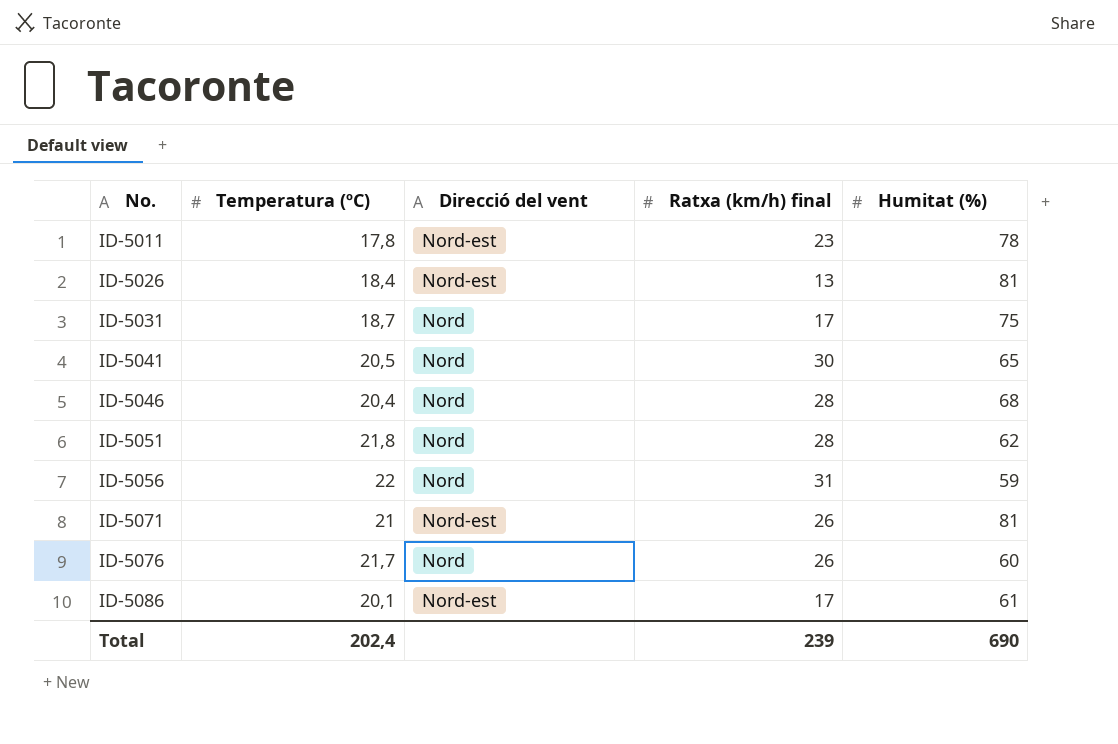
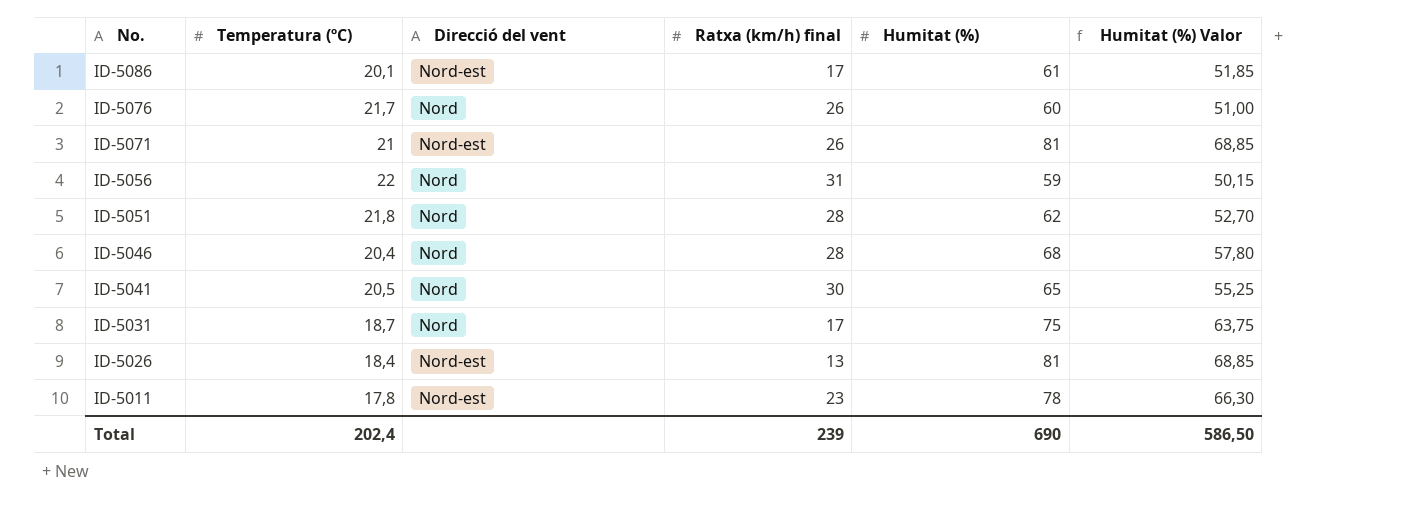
row order: No. ascending -> No. descending
column Humitat (%) Valor | formula: none -> [Humitat (%)] * 0,85

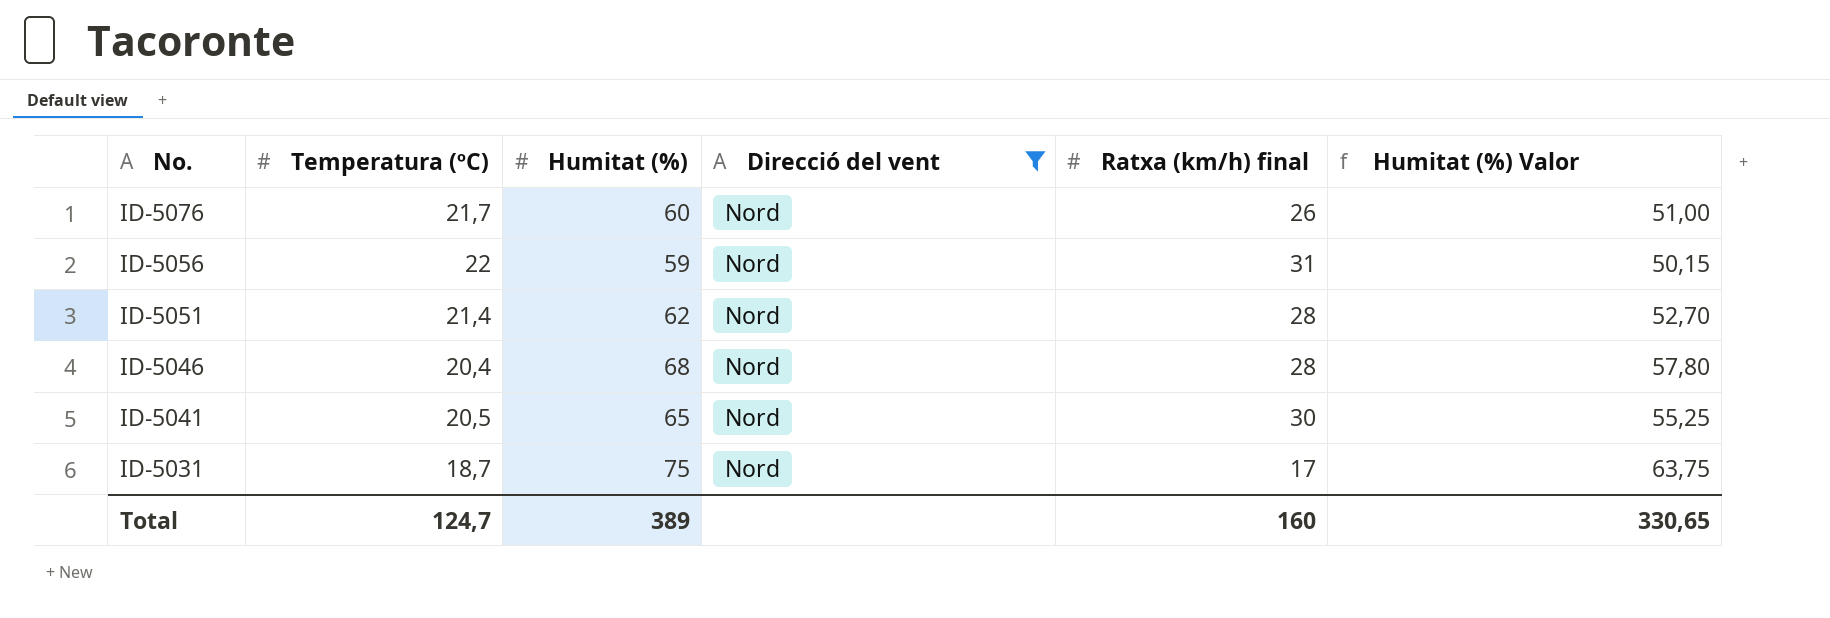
filter: none -> Direcció del vent = Nord
column Humitat (%) | position: 5 -> 3
ID-5051 | Temperatura (ºC): 21,8 -> 21,4
Total | Temperatura (ºC): 202,4 -> 124,7
Total | Humitat (%): 690 -> 389
Total | Ratxa (km/h) final: 239 -> 160
Total | Humitat (%) Valor: 586,50 -> 330,65

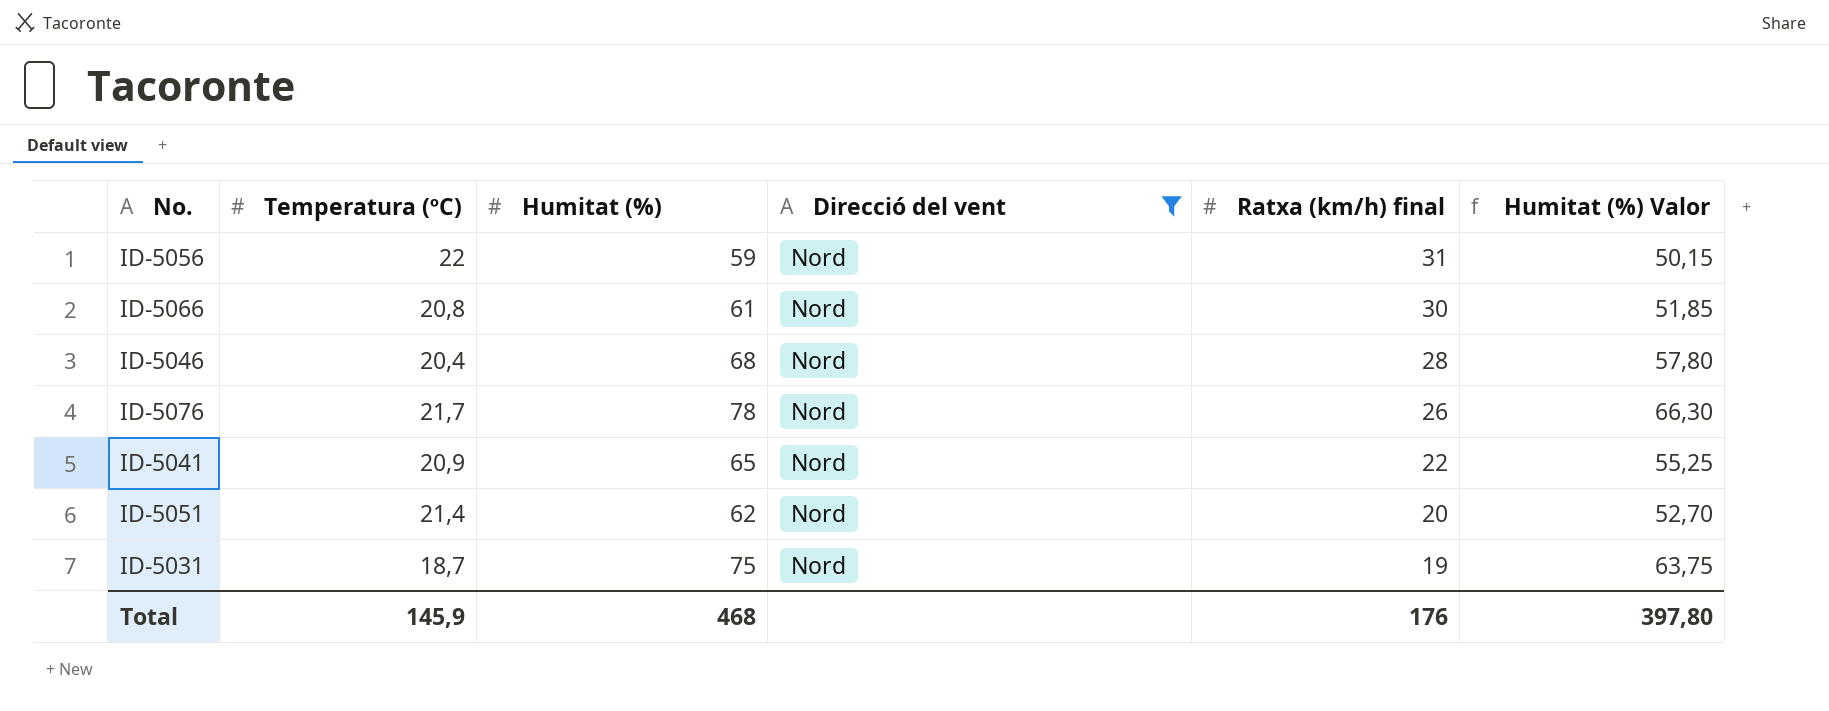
row order: No. descending -> Ratxa (km/h) final descending
row ID-5066: none -> 20,8 | 61 | Nord | 30 | 51,85
ID-5076 | Humitat (%): 60 -> 78
ID-5076 | Humitat (%) Valor: 51,00 -> 66,30
ID-5041 | Temperatura (ºC): 20,5 -> 20,9
ID-5041 | Ratxa (km/h) final: 30 -> 22
ID-5051 | Ratxa (km/h) final: 28 -> 20
ID-5031 | Ratxa (km/h) final: 17 -> 19
Total | Temperatura (ºC): 124,7 -> 145,9
Total | Humitat (%): 389 -> 468
Total | Ratxa (km/h) final: 160 -> 176
Total | Humitat (%) Valor: 330,65 -> 397,80

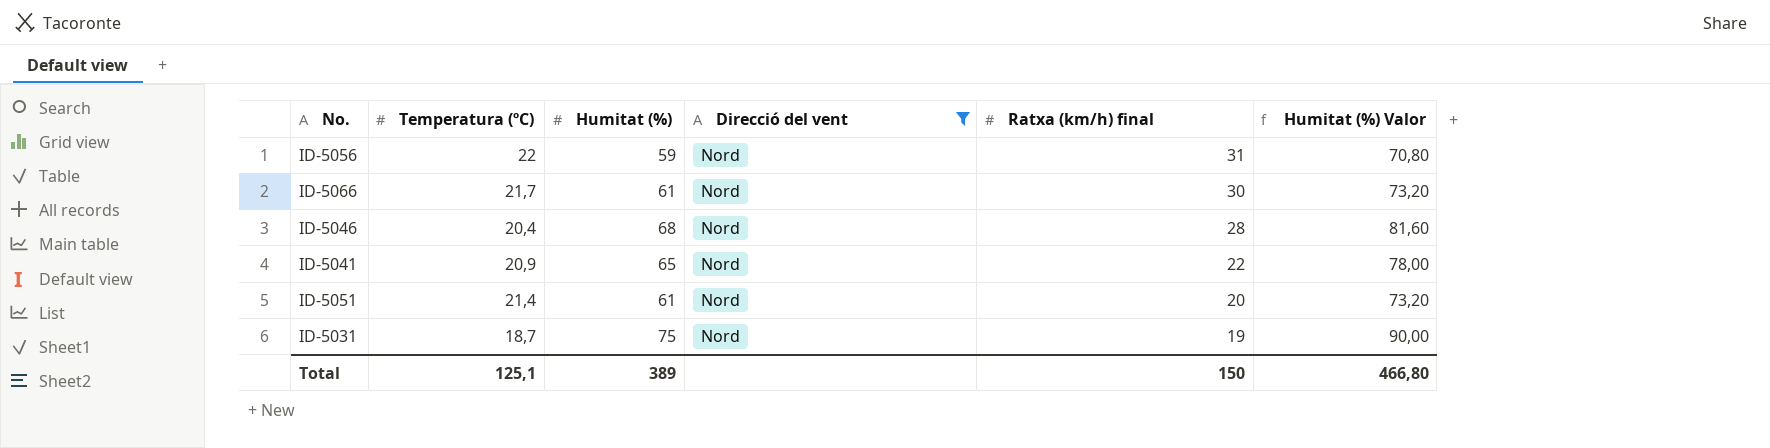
column Humitat (%) Valor | formula: [Humitat (%)] * 0,85 -> [Humitat (%)] * 1,2
row ID-5076: 21,7 | 78 | Nord | 26 | 66,30 -> none
ID-5066 | Temperatura (ºC): 20,8 -> 21,7
ID-5051 | Humitat (%): 62 -> 61
Total | Temperatura (ºC): 145,9 -> 125,1
Total | Humitat (%): 468 -> 389
Total | Ratxa (km/h) final: 176 -> 150
Total | Humitat (%) Valor: 397,80 -> 466,80

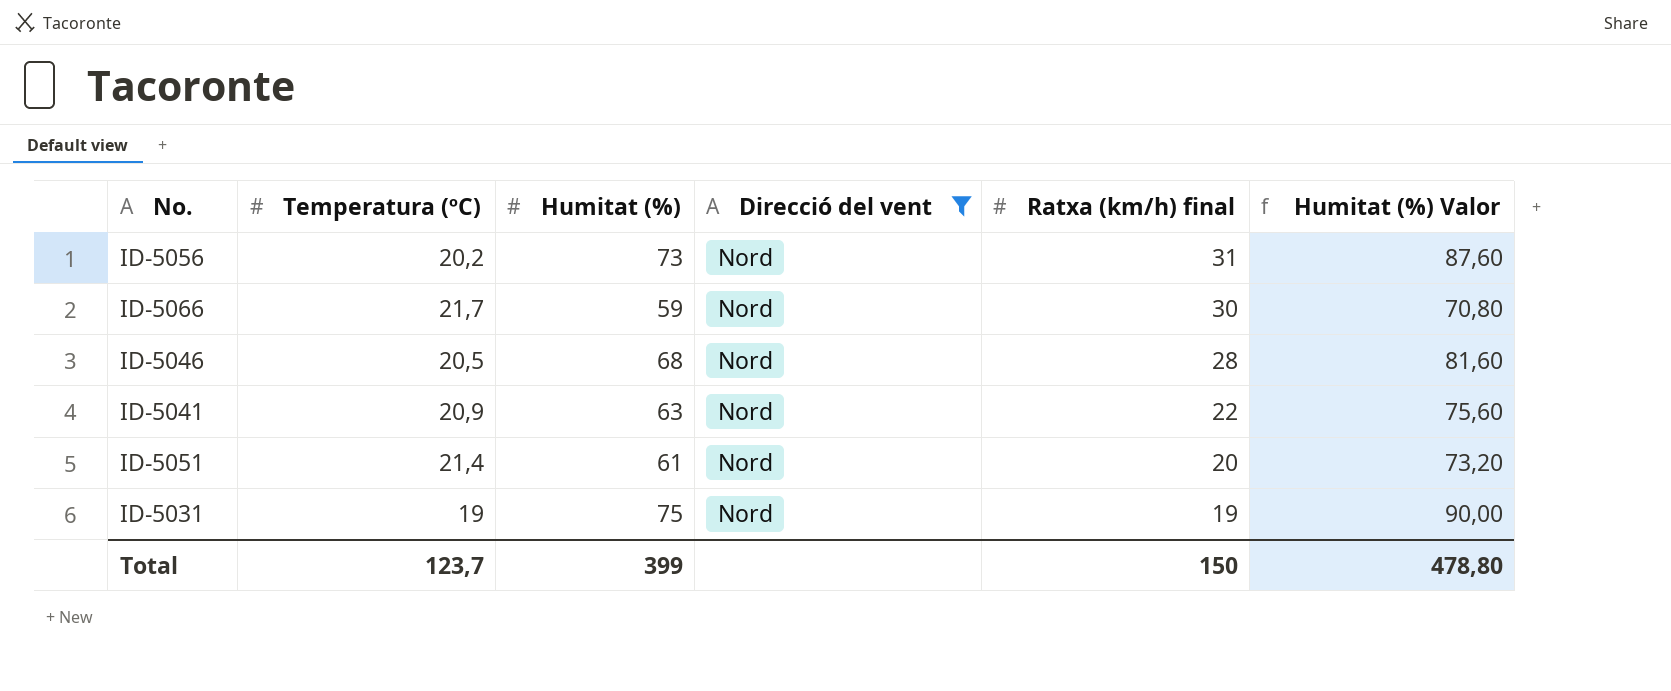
ID-5056 | Temperatura (ºC): 22 -> 20,2
ID-5056 | Humitat (%): 59 -> 73
ID-5056 | Humitat (%) Valor: 70,80 -> 87,60
ID-5066 | Humitat (%): 61 -> 59
ID-5066 | Humitat (%) Valor: 73,20 -> 70,80
ID-5046 | Temperatura (ºC): 20,4 -> 20,5
ID-5041 | Humitat (%): 65 -> 63
ID-5041 | Humitat (%) Valor: 78,00 -> 75,60
ID-5031 | Temperatura (ºC): 18,7 -> 19
Total | Temperatura (ºC): 125,1 -> 123,7
Total | Humitat (%): 389 -> 399
Total | Humitat (%) Valor: 466,80 -> 478,80

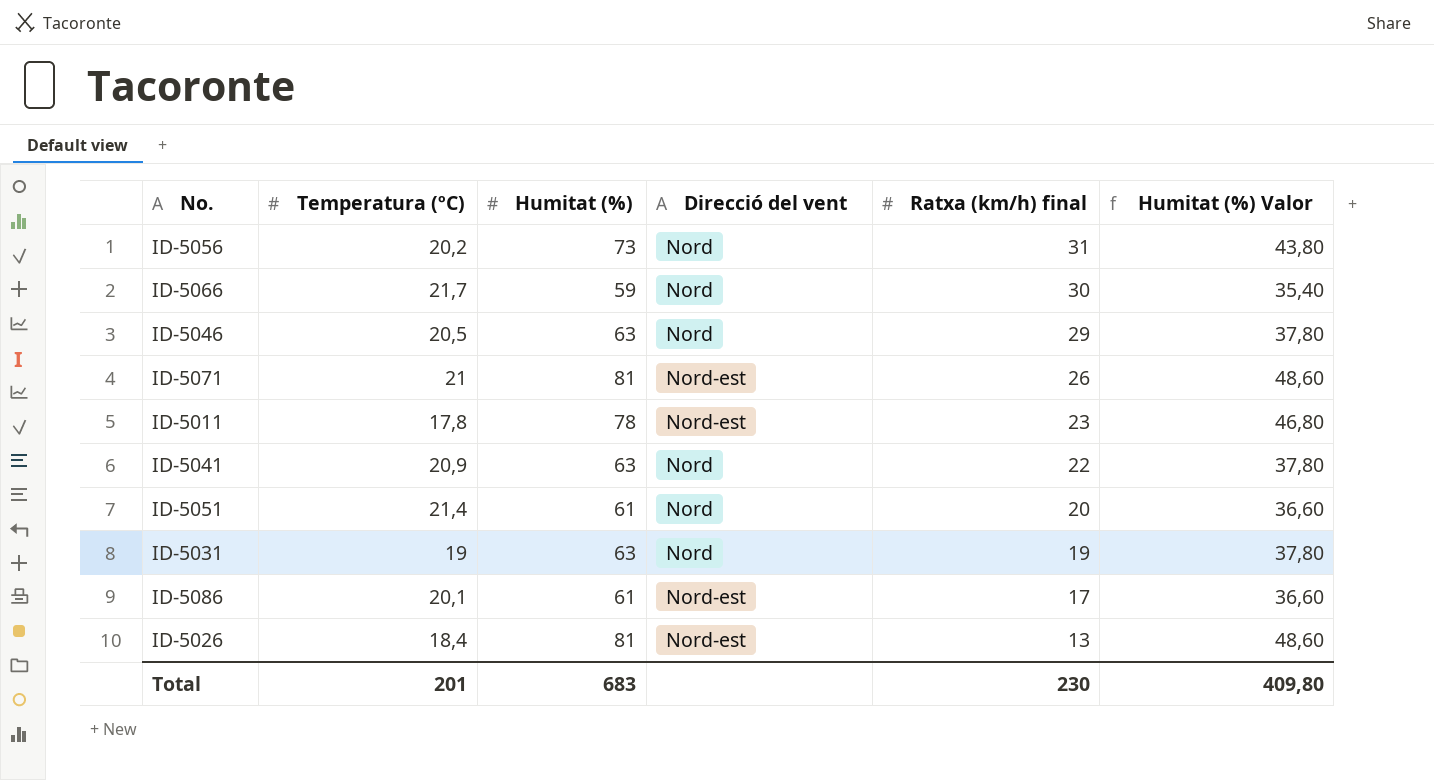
filter: Direcció del vent = Nord -> none
column Humitat (%) Valor | formula: [Humitat (%)] * 1,2 -> [Humitat (%)] * 0,6
ID-5046 | Humitat (%): 68 -> 63
ID-5046 | Ratxa (km/h) final: 28 -> 29
ID-5031 | Humitat (%): 75 -> 63
Total | Temperatura (ºC): 123,7 -> 201
Total | Humitat (%): 399 -> 683
Total | Ratxa (km/h) final: 150 -> 230
Total | Humitat (%) Valor: 478,80 -> 409,80

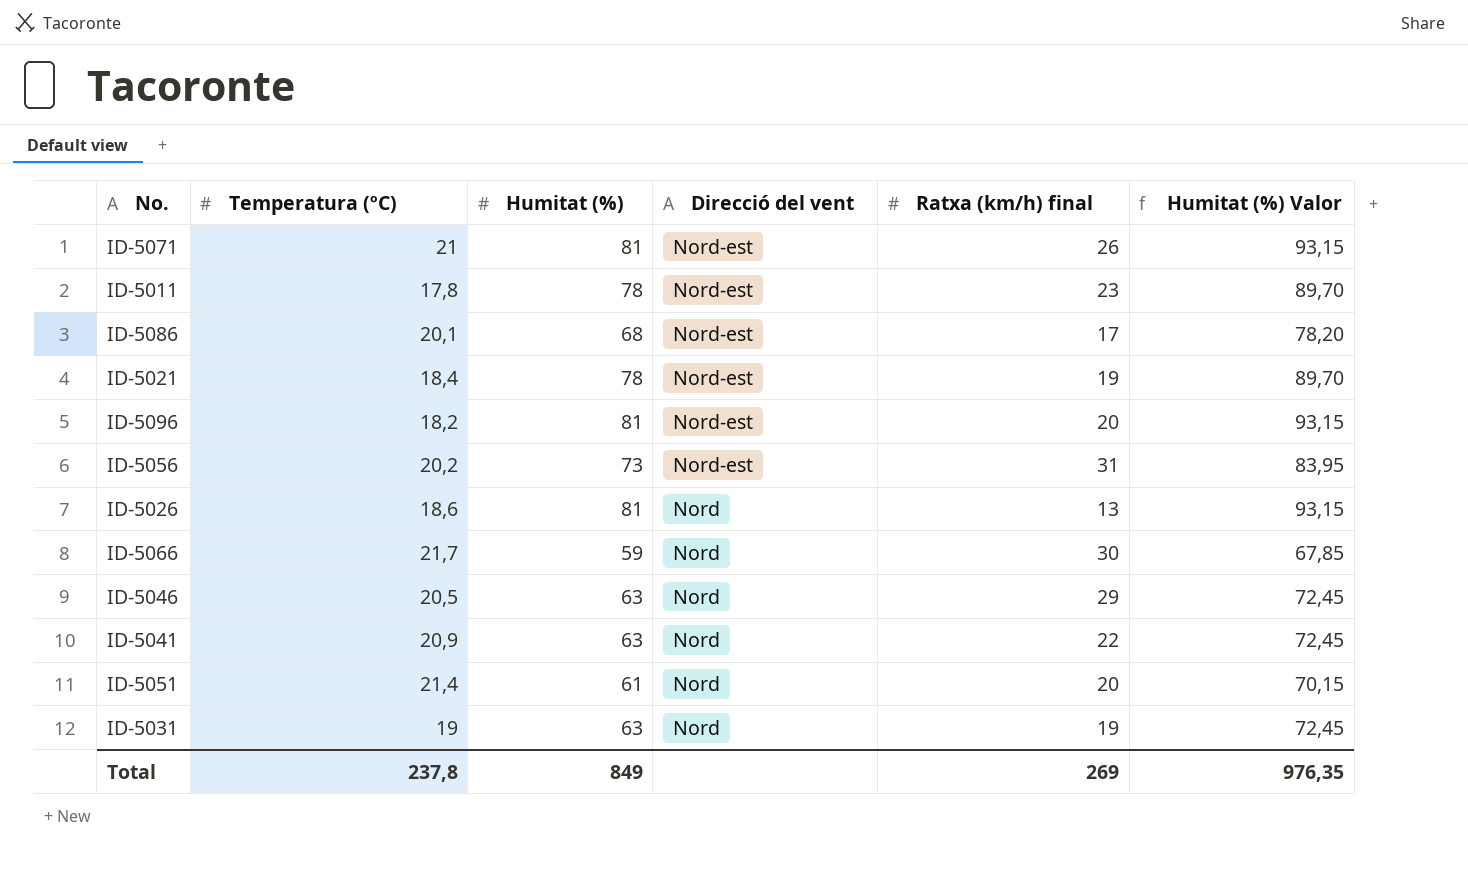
row order: Ratxa (km/h) final descending -> Direcció del vent descending
column Humitat (%) Valor | formula: [Humitat (%)] * 0,6 -> [Humitat (%)] * 1,15
ID-5086 | Humitat (%): 61 -> 68
row ID-5021: none -> 18,4 | 78 | Nord-est | 19 | 89,70
row ID-5096: none -> 18,2 | 81 | Nord-est | 20 | 93,15
ID-5056 | Direcció del vent: Nord -> Nord-est
ID-5026 | Temperatura (ºC): 18,4 -> 18,6
ID-5026 | Direcció del vent: Nord-est -> Nord
Total | Temperatura (ºC): 201 -> 237,8
Total | Humitat (%): 683 -> 849
Total | Ratxa (km/h) final: 230 -> 269
Total | Humitat (%) Valor: 409,80 -> 976,35

